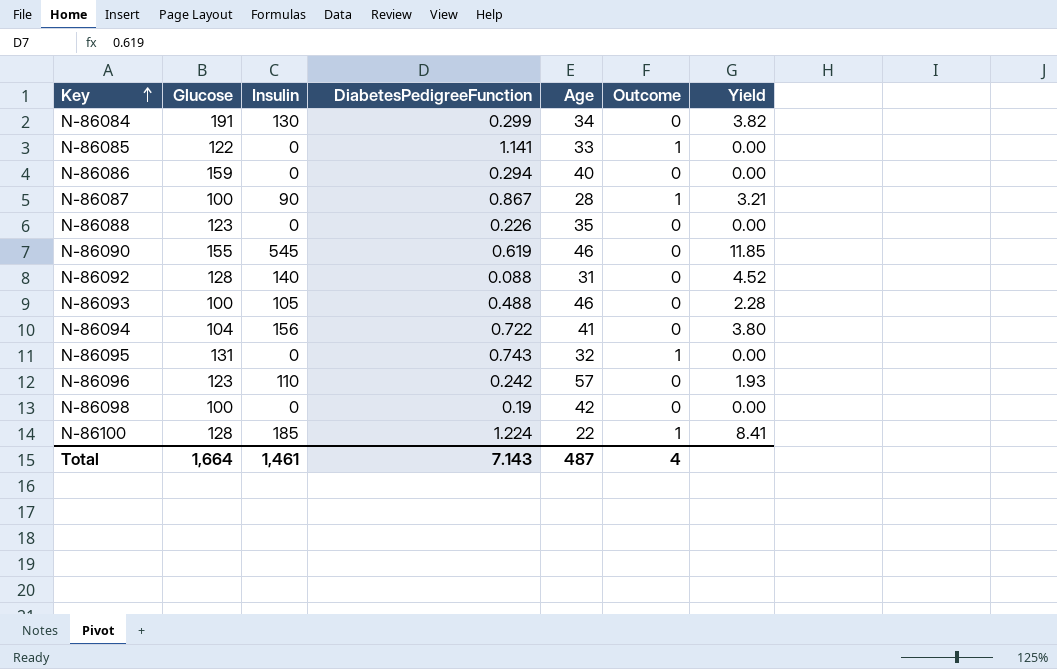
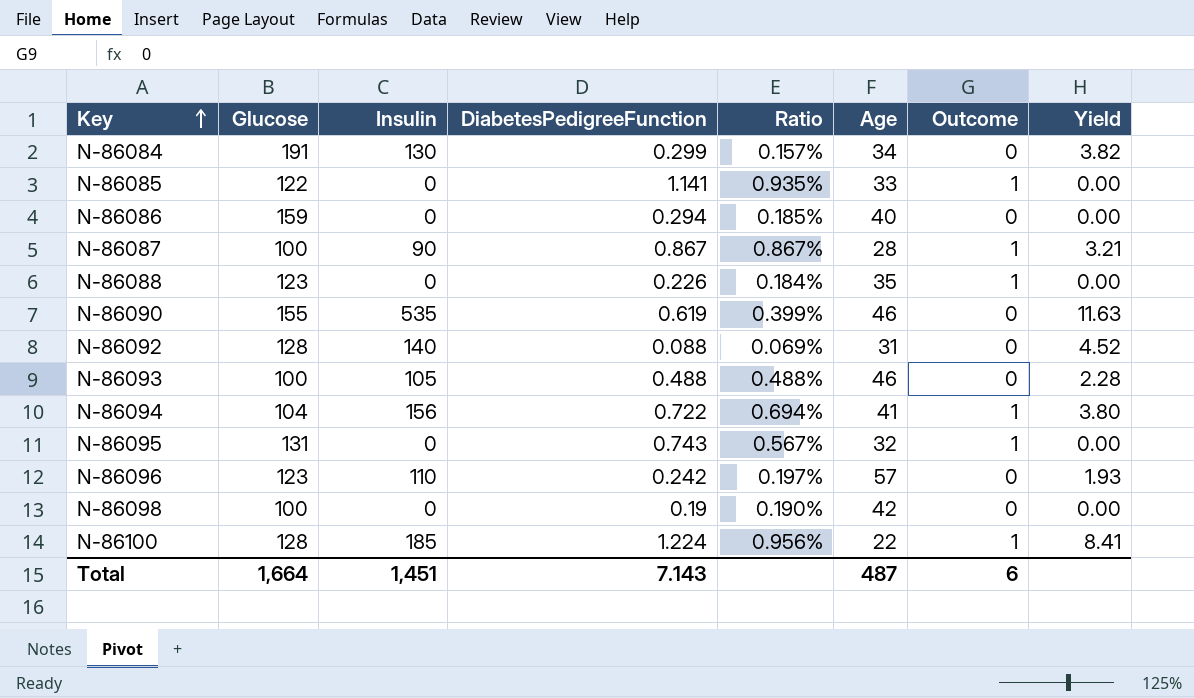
column Ratio | formula: none -> [DiabetesPedigreeFunction] / [Glucose]
N-86088 | Outcome: 0 -> 1
N-86090 | Insulin: 545 -> 535
N-86090 | Yield: 11.85 -> 11.63
N-86094 | Outcome: 0 -> 1
Total | Insulin: 1,461 -> 1,451
Total | Outcome: 4 -> 6

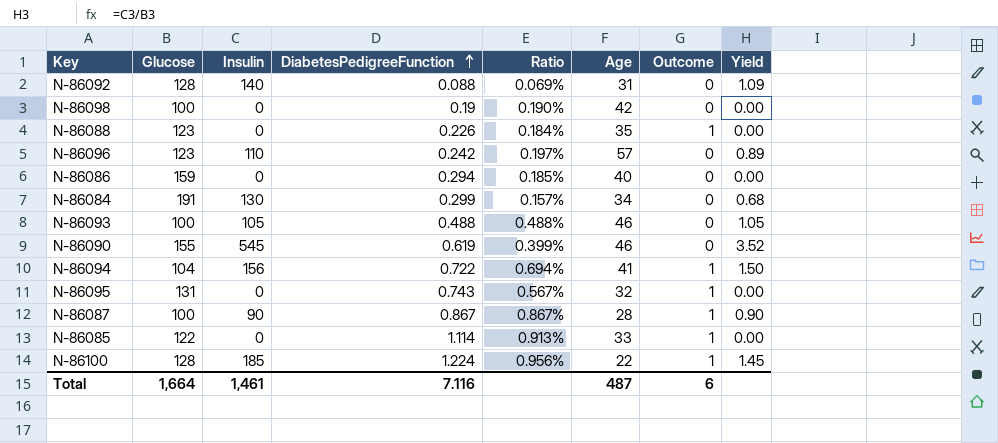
row order: Key ascending -> DiabetesPedigreeFunction ascending
column Yield | formula: [Insulin] / [Age] -> [Insulin] / [Glucose]
N-86090 | Insulin: 535 -> 545
N-86085 | DiabetesPedigreeFunction: 1.141 -> 1.114
N-86085 | Ratio: 0.935% -> 0.913%
Total | Insulin: 1,451 -> 1,461
Total | DiabetesPedigreeFunction: 7.143 -> 7.116

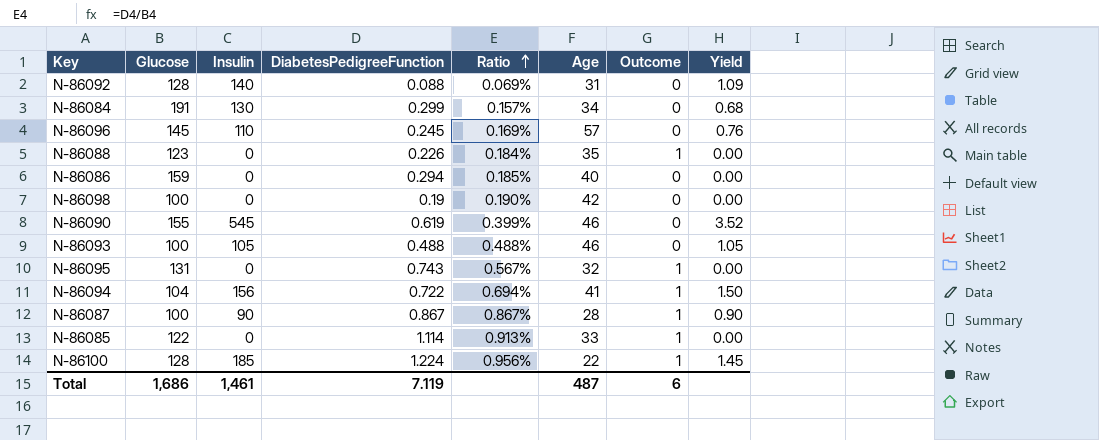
row order: DiabetesPedigreeFunction ascending -> Ratio ascending
N-86096 | Glucose: 123 -> 145
N-86096 | DiabetesPedigreeFunction: 0.242 -> 0.245
N-86096 | Ratio: 0.197% -> 0.169%
N-86096 | Yield: 0.89 -> 0.76
Total | Glucose: 1,664 -> 1,686
Total | DiabetesPedigreeFunction: 7.116 -> 7.119

